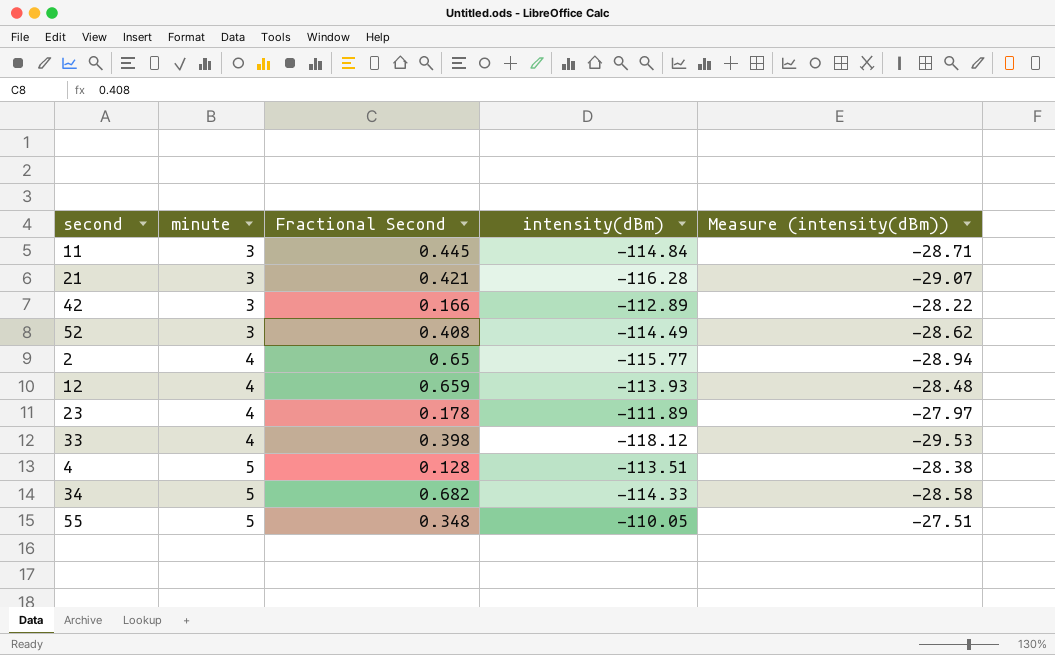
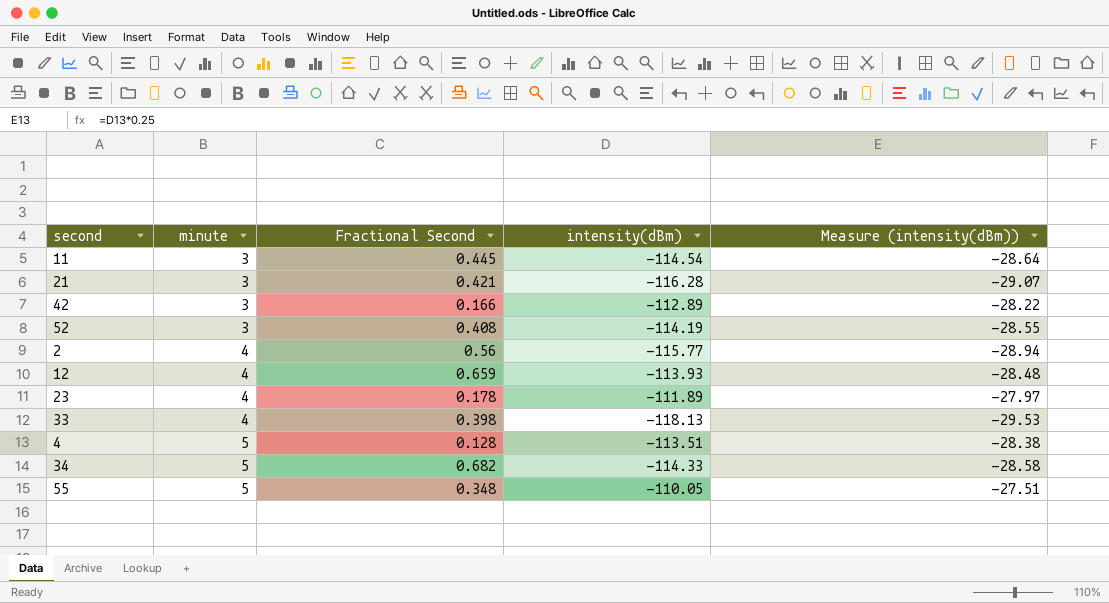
11 | intensity(dBm): -114.84 -> -114.54
11 | Measure (intensity(dBm)): -28.71 -> -28.64
52 | intensity(dBm): -114.49 -> -114.19
52 | Measure (intensity(dBm)): -28.62 -> -28.55
2 | Fractional Second: 0.65 -> 0.56
33 | intensity(dBm): -118.12 -> -118.13

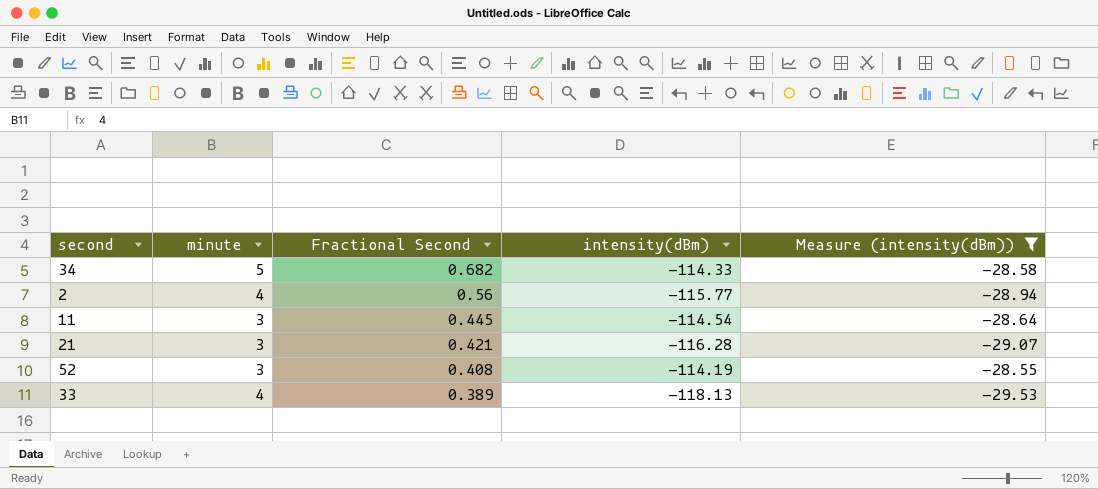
filter: none -> Measure (intensity(dBm)) <= -28.55
row order: minute ascending -> Fractional Second descending
33 | Fractional Second: 0.398 -> 0.389

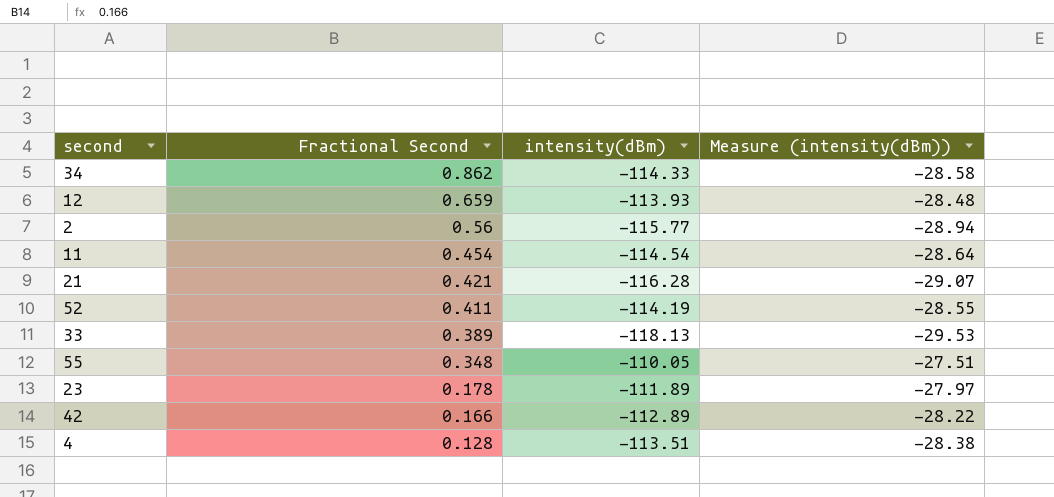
filter: Measure (intensity(dBm)) <= -28.55 -> none
column minute | position: 2 -> none
34 | Fractional Second: 0.682 -> 0.862
11 | Fractional Second: 0.445 -> 0.454
52 | Fractional Second: 0.408 -> 0.411

